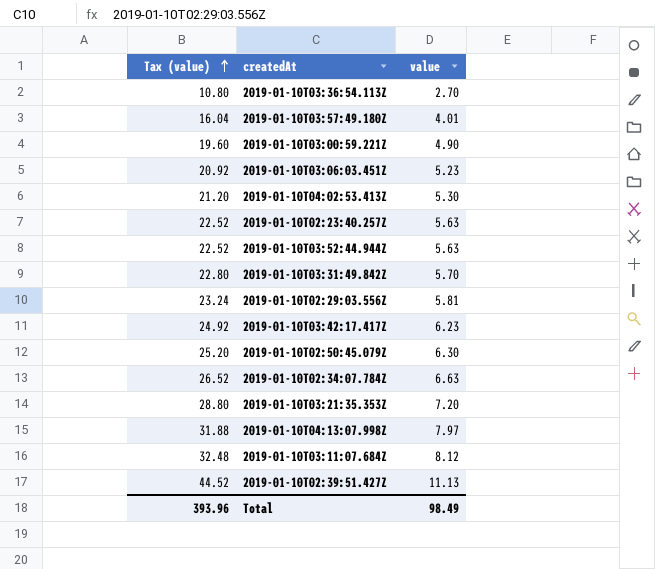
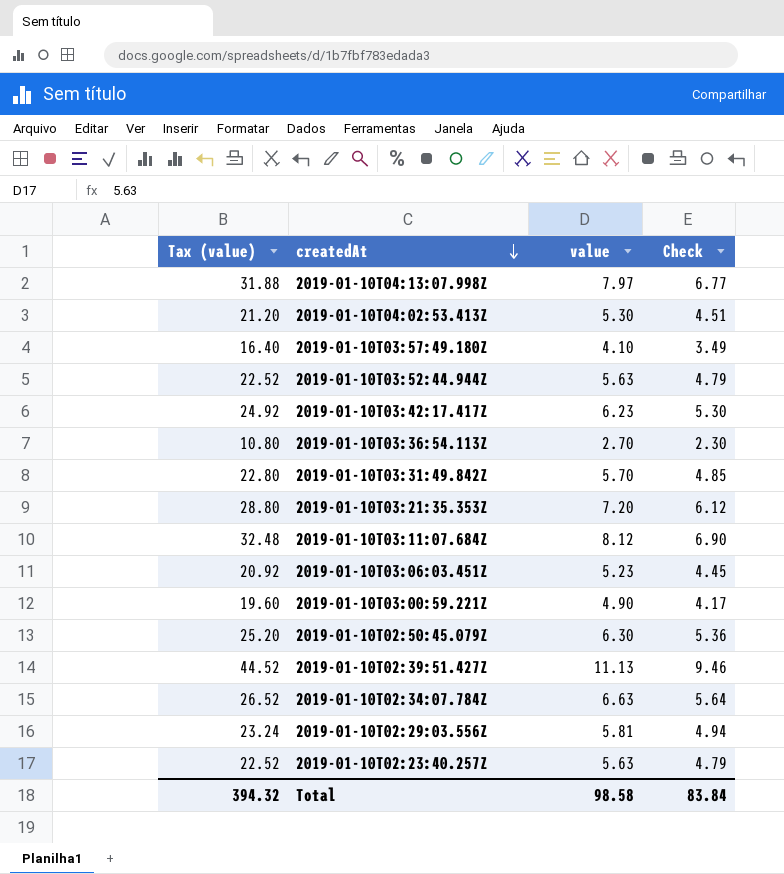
row order: Tax (value) ascending -> createdAt descending
column Check | formula: none -> [value] * 0.85
2019-01-10T03:57:49.180Z | Tax (value): 16.04 -> 16.40
2019-01-10T03:57:49.180Z | value: 4.01 -> 4.10
Total | Tax (value): 393.96 -> 394.32
Total | value: 98.49 -> 98.58

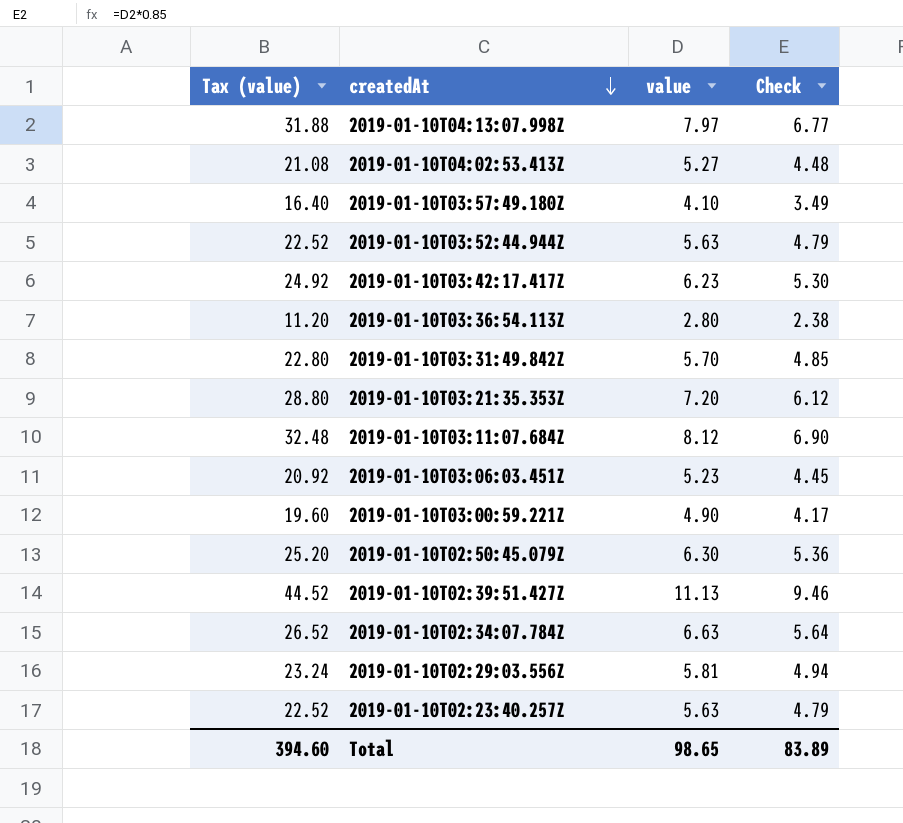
2019-01-10T04:02:53.413Z | Tax (value): 21.20 -> 21.08
2019-01-10T04:02:53.413Z | value: 5.30 -> 5.27
2019-01-10T04:02:53.413Z | Check: 4.51 -> 4.48
2019-01-10T03:36:54.113Z | Tax (value): 10.80 -> 11.20
2019-01-10T03:36:54.113Z | value: 2.70 -> 2.80
2019-01-10T03:36:54.113Z | Check: 2.30 -> 2.38
Total | Tax (value): 394.32 -> 394.60
Total | value: 98.58 -> 98.65
Total | Check: 83.84 -> 83.89

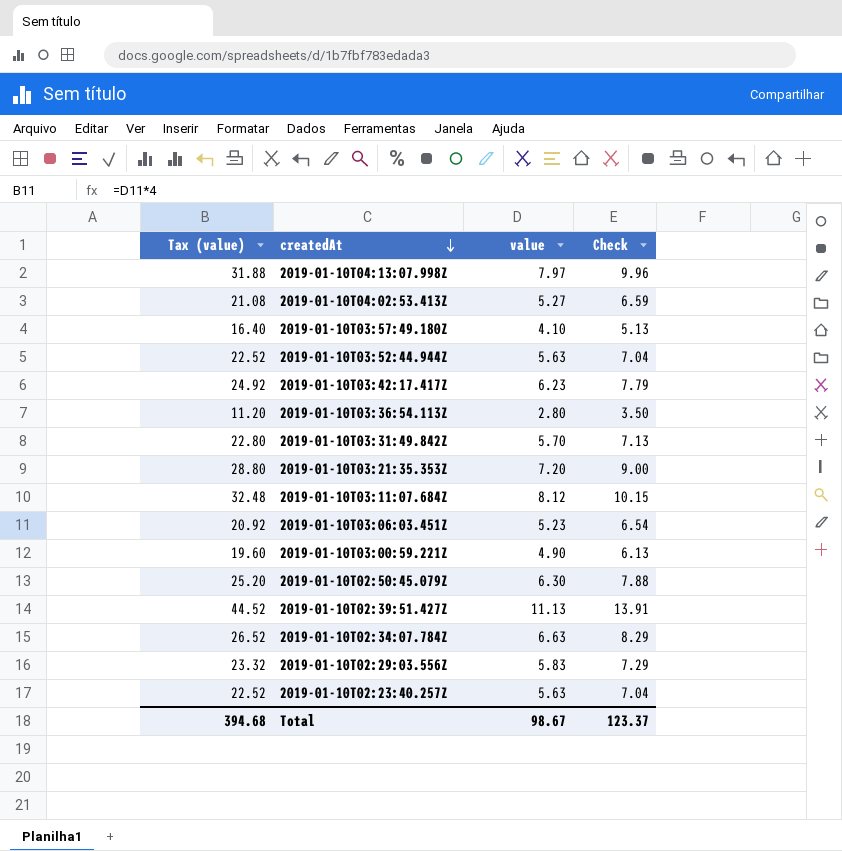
column Check | formula: [value] * 0.85 -> [value] * 1.25
2019-01-10T02:29:03.556Z | Tax (value): 23.24 -> 23.32
2019-01-10T02:29:03.556Z | value: 5.81 -> 5.83
Total | Tax (value): 394.60 -> 394.68
Total | value: 98.65 -> 98.67
Total | Check: 83.89 -> 123.37

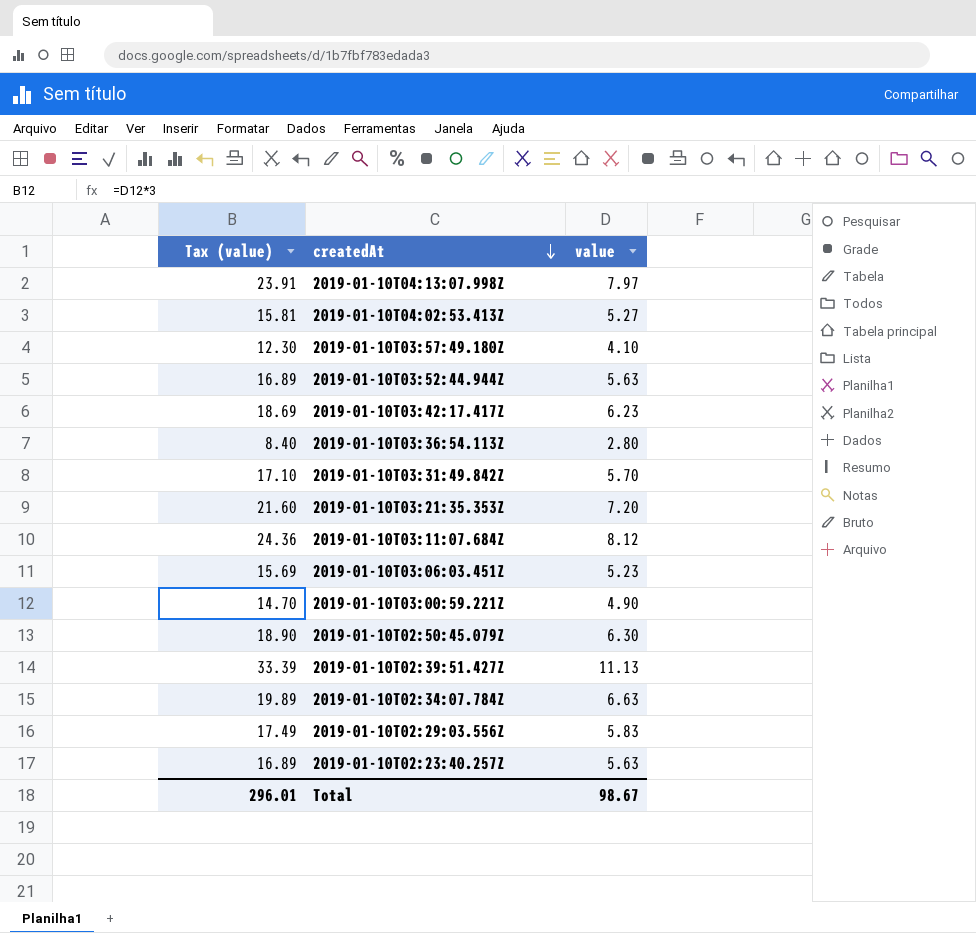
column Check | formula: [value] * 1.25 -> none
column Tax (value) | formula: [value] * 4 -> [value] * 3
Total | Tax (value): 394.68 -> 296.01

